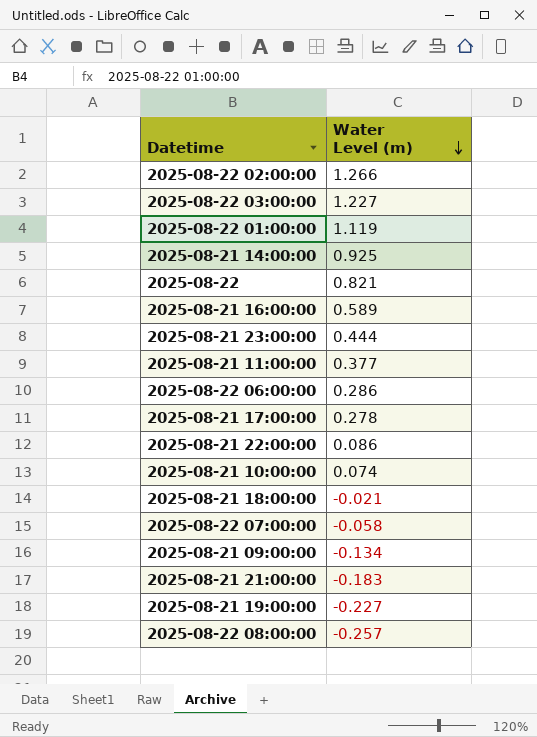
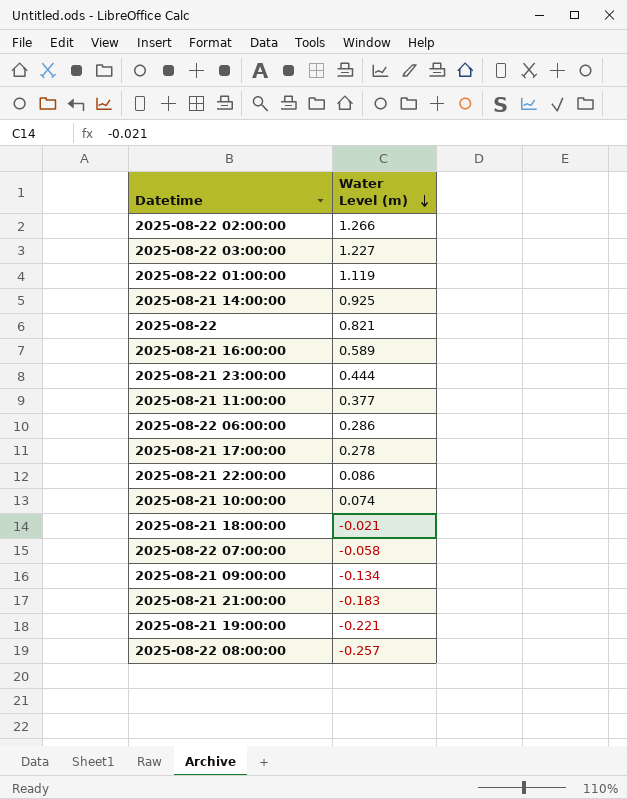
2025-08-21 19:00:00 | Water Level (m): -0.227 -> -0.221

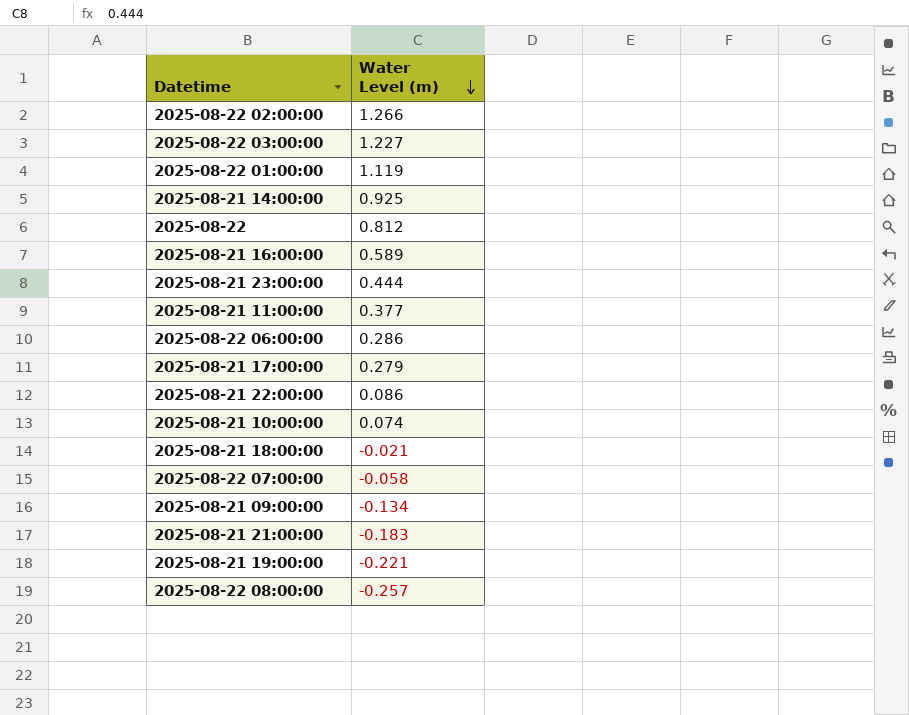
2025-08-22 | Water Level (m): 0.821 -> 0.812
2025-08-21 17:00:00 | Water Level (m): 0.278 -> 0.279

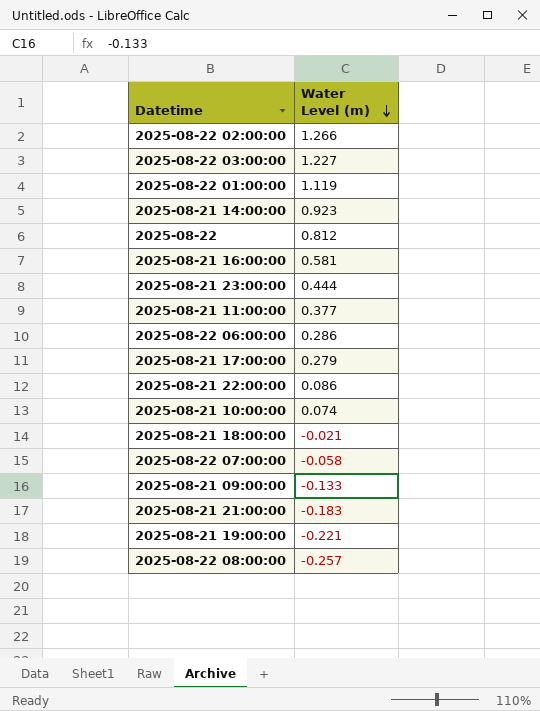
2025-08-21 14:00:00 | Water Level (m): 0.925 -> 0.923
2025-08-21 16:00:00 | Water Level (m): 0.589 -> 0.581
2025-08-21 09:00:00 | Water Level (m): -0.134 -> -0.133

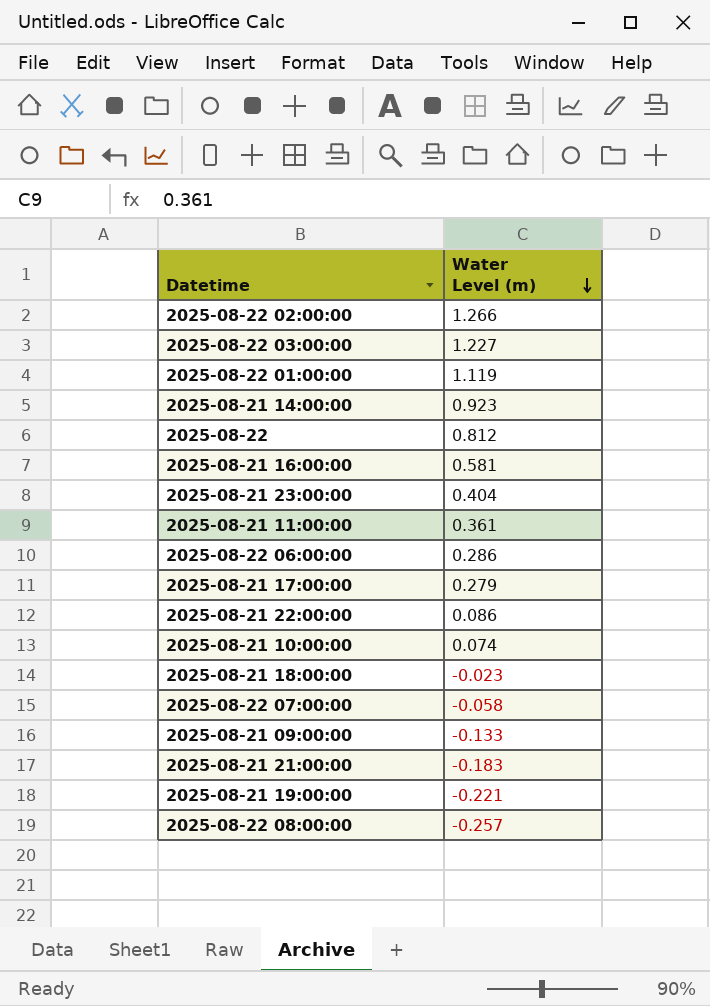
2025-08-21 23:00:00 | Water Level (m): 0.444 -> 0.404
2025-08-21 11:00:00 | Water Level (m): 0.377 -> 0.361
2025-08-21 18:00:00 | Water Level (m): -0.021 -> -0.023

